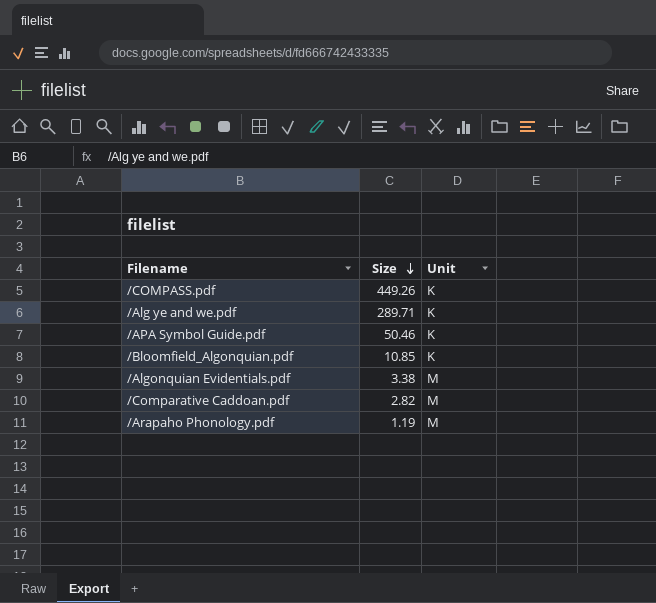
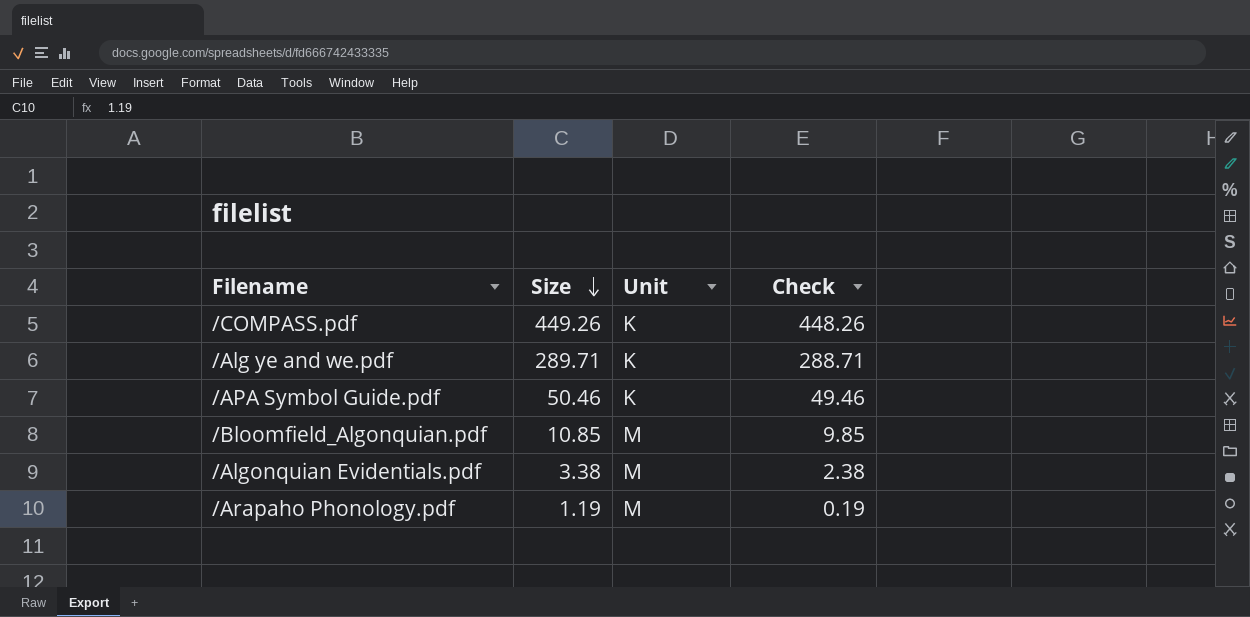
column Check | formula: none -> [Size] - 1
row /Comparative Caddoan.pdf: 2.82 | M -> none
/Bloomfield_Algonquian.pdf | Unit: K -> M

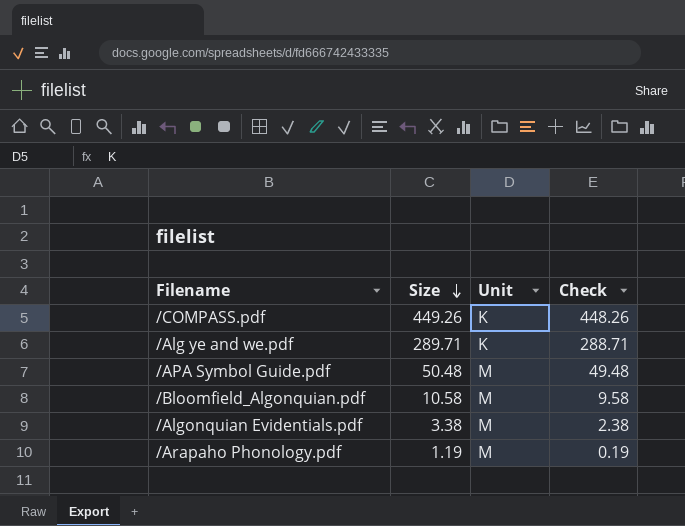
/APA Symbol Guide.pdf | Size: 50.46 -> 50.48
/APA Symbol Guide.pdf | Unit: K -> M
/APA Symbol Guide.pdf | Check: 49.46 -> 49.48
/Bloomfield_Algonquian.pdf | Size: 10.85 -> 10.58
/Bloomfield_Algonquian.pdf | Check: 9.85 -> 9.58

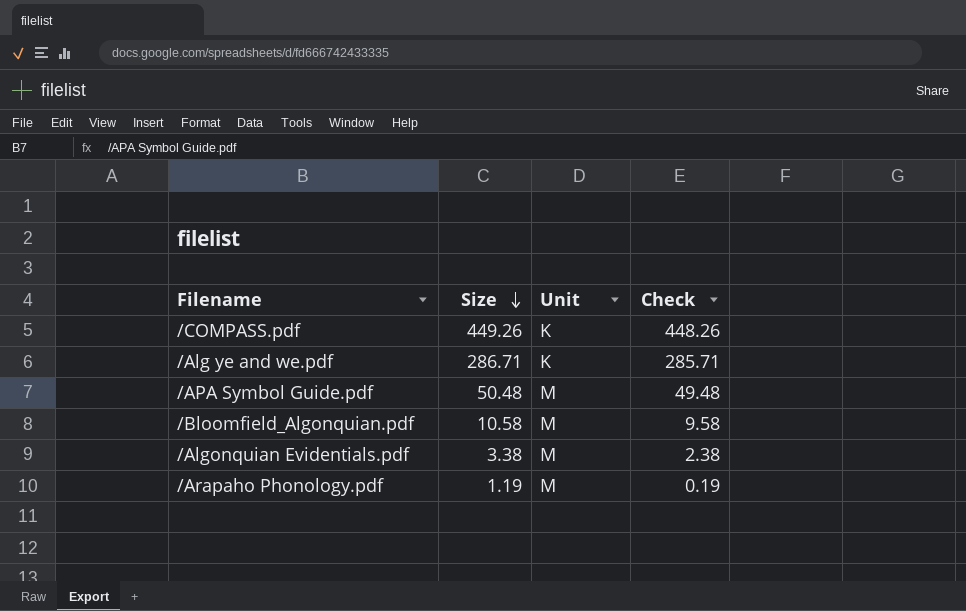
/Alg ye and we.pdf | Size: 289.71 -> 286.71
/Alg ye and we.pdf | Check: 288.71 -> 285.71

